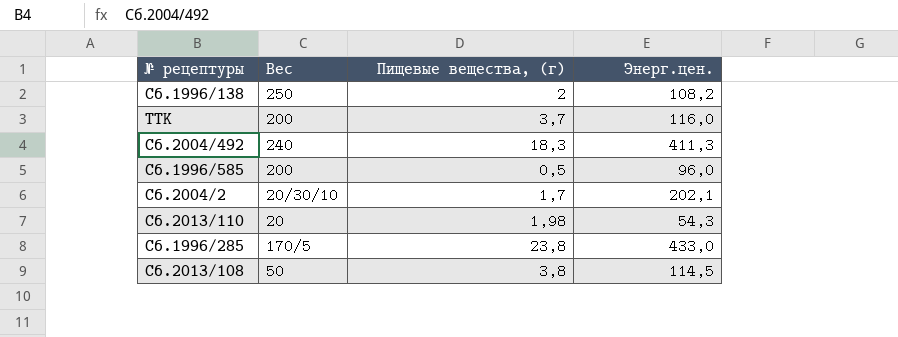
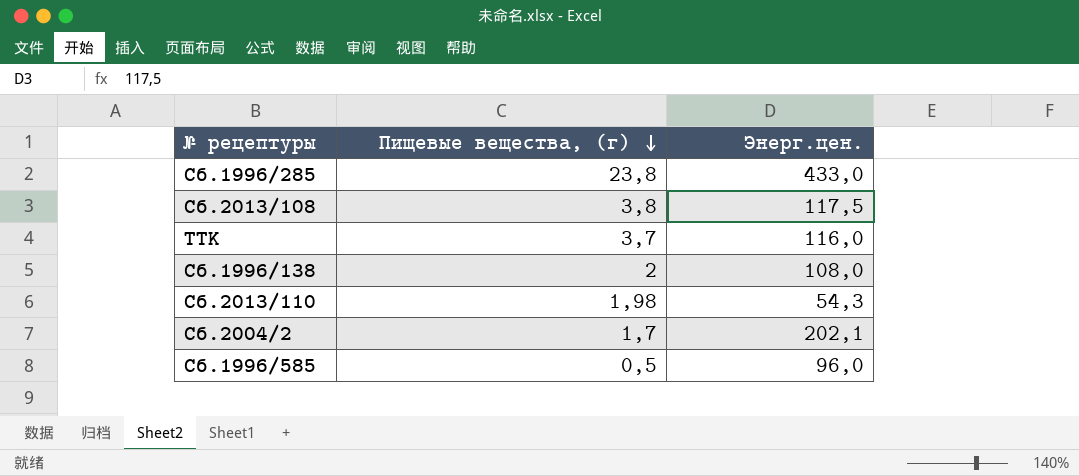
row order: none -> Пищевые вещества, (г) descending
column Вес | position: 2 -> none
row Сб.2004/492: 240 | 18,3 | 411,3 -> none
Сб.2013/108 | Энерг.цен.: 114,5 -> 117,5
Сб.1996/138 | Энерг.цен.: 108,2 -> 108,0

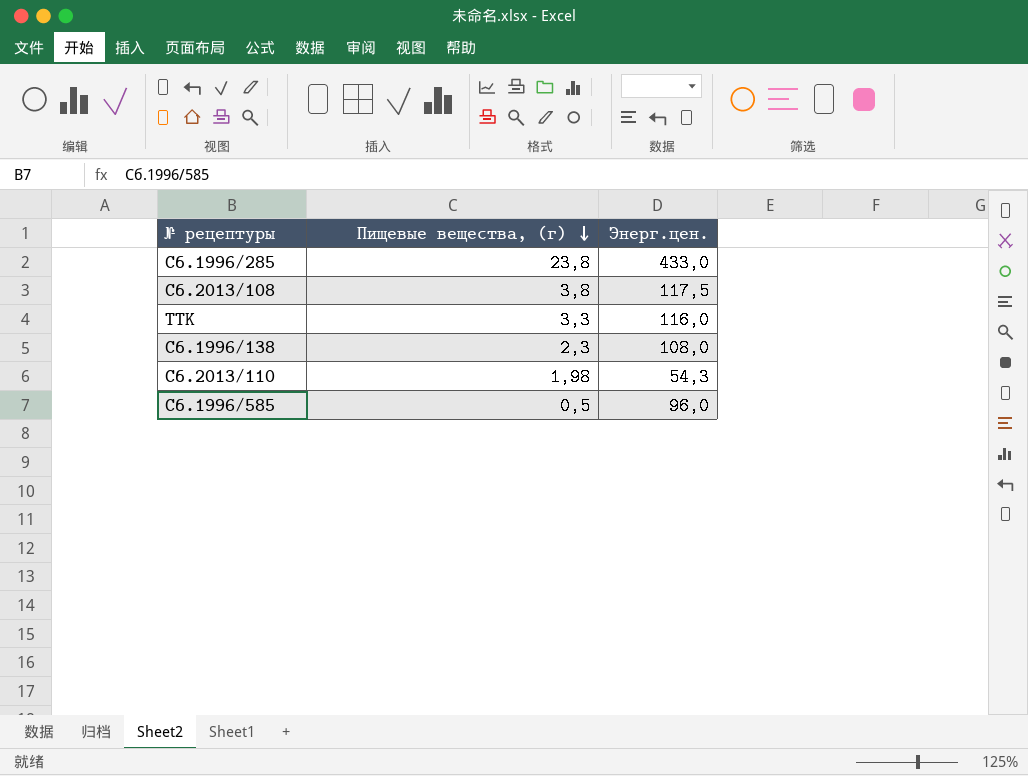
row Сб.2004/2: 1,7 | 202,1 -> none
ТТК | Пищевые вещества, (г): 3,7 -> 3,3
Сб.1996/138 | Пищевые вещества, (г): 2 -> 2,3

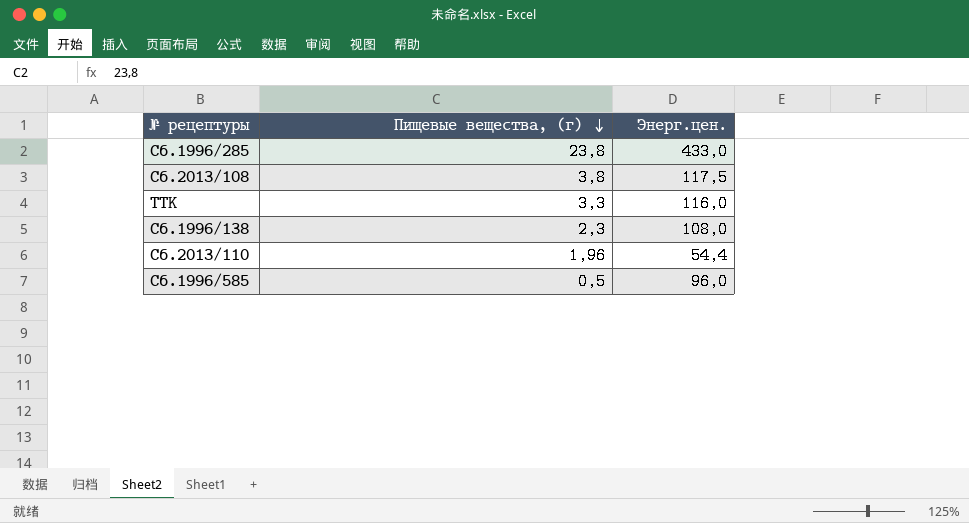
Сб.2013/110 | Пищевые вещества, (г): 1,98 -> 1,96
Сб.2013/110 | Энерг.цен.: 54,3 -> 54,4

